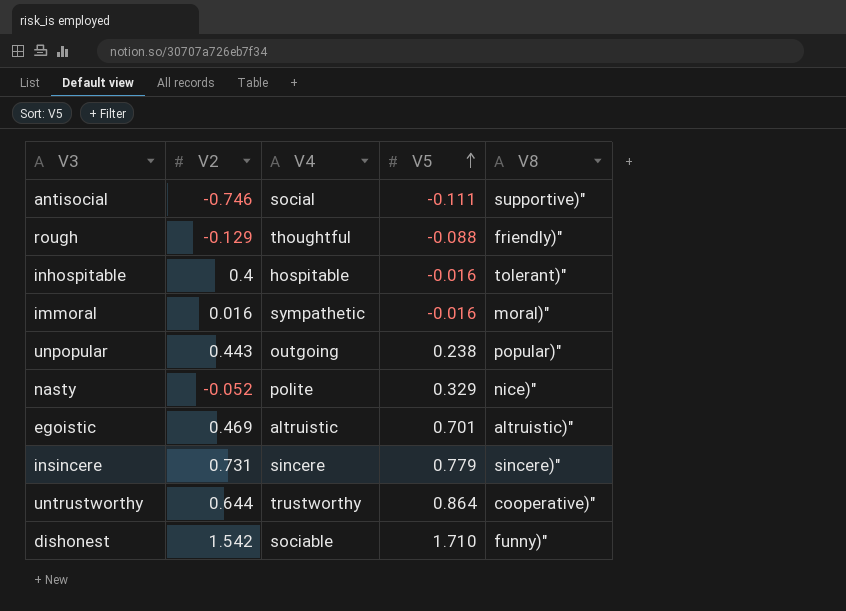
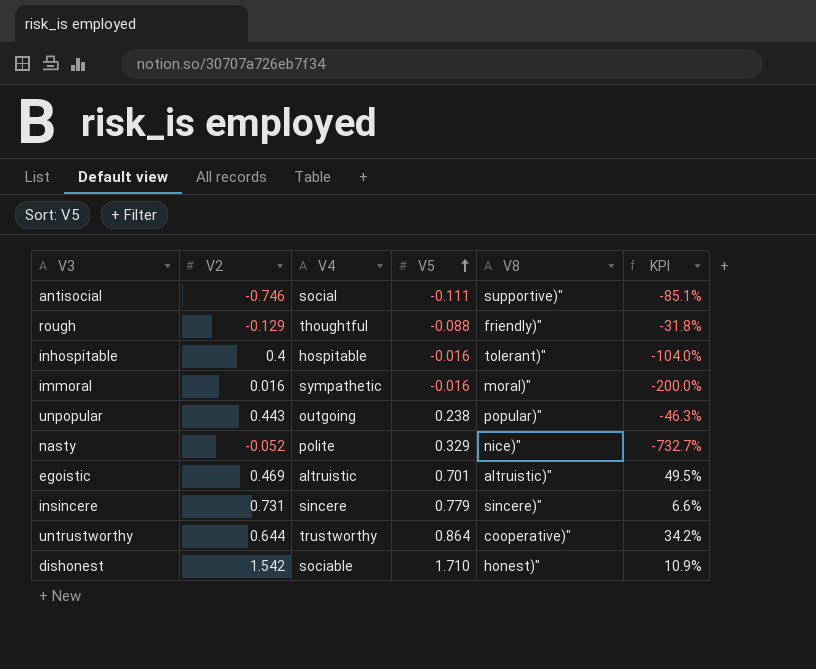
column KPI | formula: none -> ([V5] - [V2]) / [V2]
dishonest | V8: funny)" -> honest)"

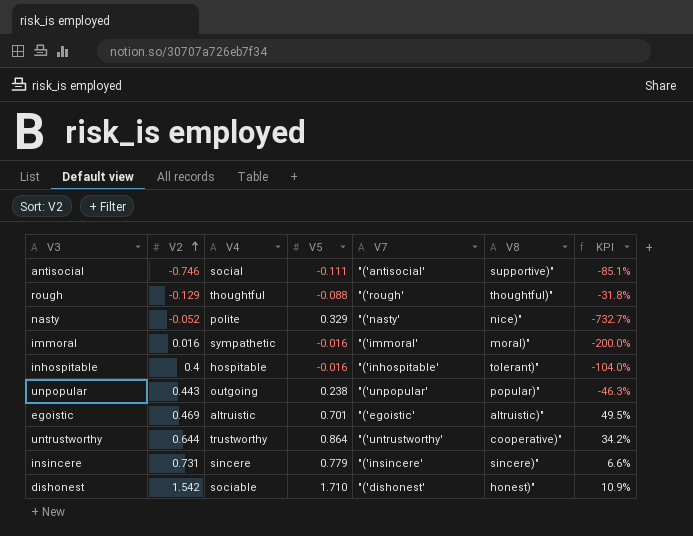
row order: V5 ascending -> V2 ascending
column V7 | position: none -> 5
rough | V8: friendly)" -> thoughtful)"

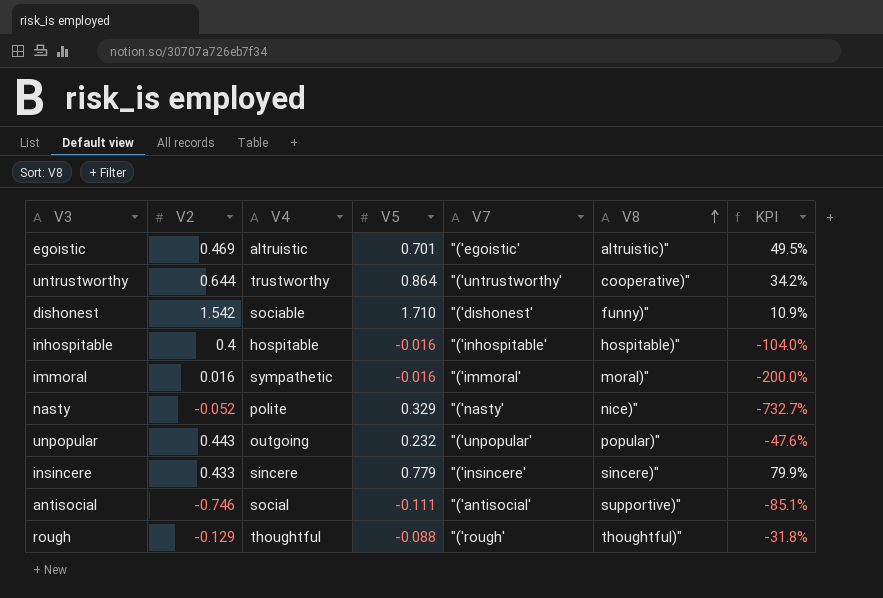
row order: V2 ascending -> V8 ascending
dishonest | V8: honest)" -> funny)"
inhospitable | V8: tolerant)" -> hospitable)"
unpopular | V5: 0.238 -> 0.232
unpopular | KPI: -46.3% -> -47.6%
insincere | V2: 0.731 -> 0.433
insincere | KPI: 6.6% -> 79.9%

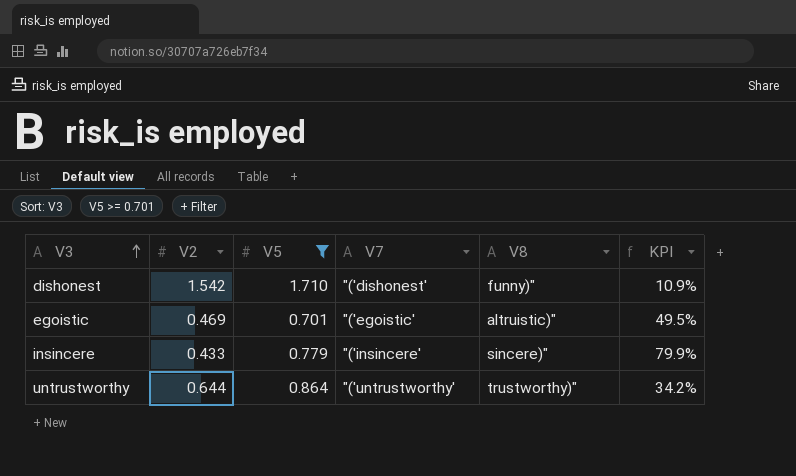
filter: none -> V5 >= 0.701
row order: V8 ascending -> V3 ascending
column V4 | position: 3 -> none
untrustworthy | V8: cooperative)" -> trustworthy)"

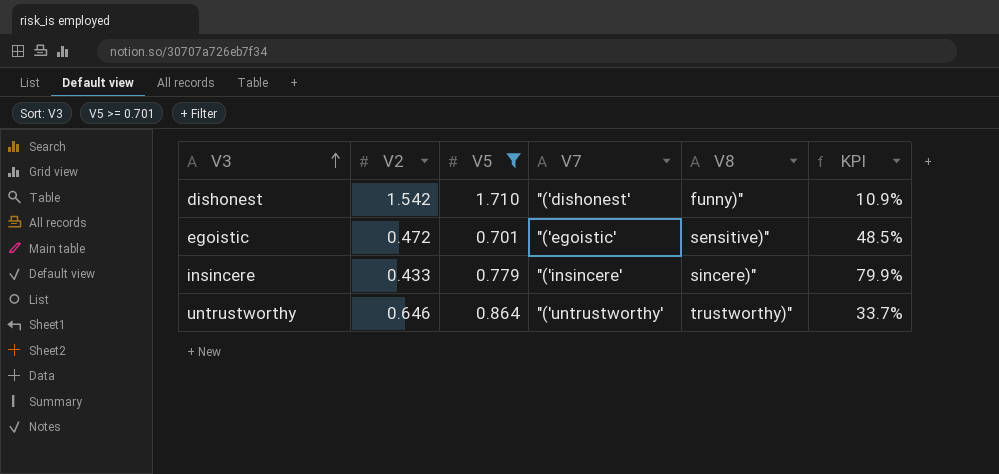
egoistic | V2: 0.469 -> 0.472
egoistic | V8: altruistic)" -> sensitive)"
egoistic | KPI: 49.5% -> 48.5%
untrustworthy | V2: 0.644 -> 0.646
untrustworthy | KPI: 34.2% -> 33.7%

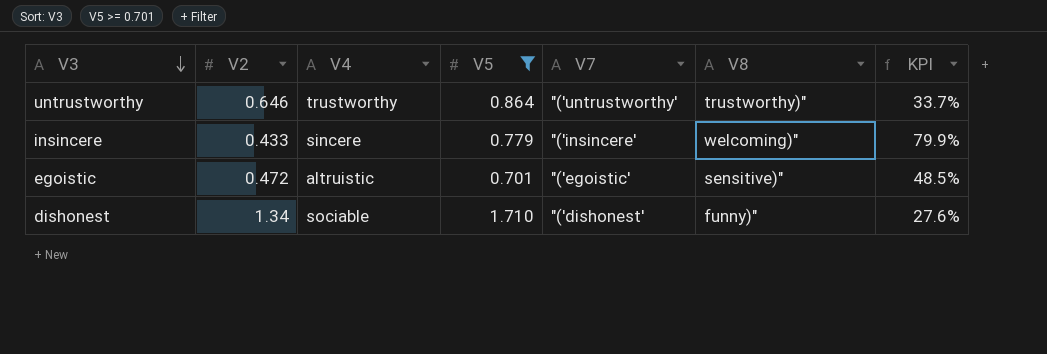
row order: V3 ascending -> V3 descending
column V4 | position: none -> 3
insincere | V8: sincere)" -> welcoming)"
dishonest | V2: 1.542 -> 1.34
dishonest | KPI: 10.9% -> 27.6%

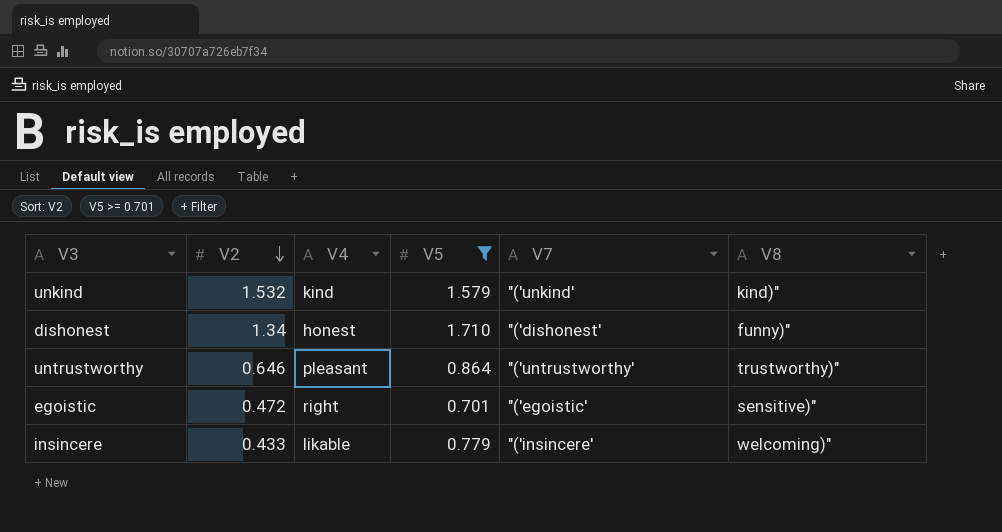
row order: V3 descending -> V2 descending
column KPI | formula: ([V5] - [V2]) / [V2] -> none
row unkind: none -> 1.532 | kind | 1.579 | "('unkind' | kind)"
dishonest | V4: sociable -> honest
untrustworthy | V4: trustworthy -> pleasant
egoistic | V4: altruistic -> right
insincere | V4: sincere -> likable

